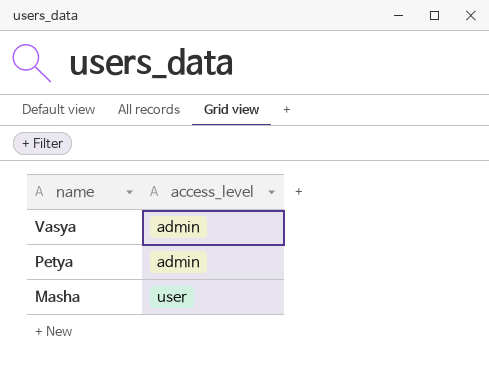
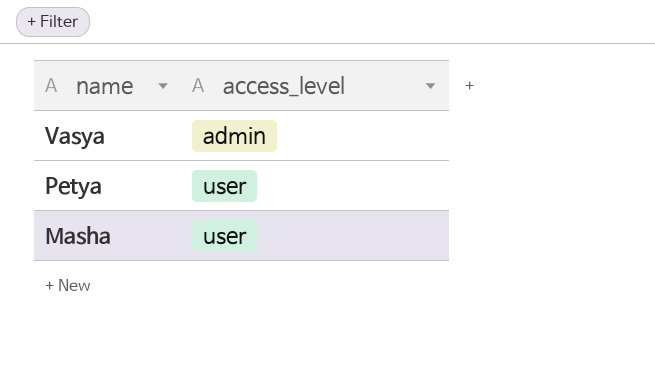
Petya | access_level: admin -> user

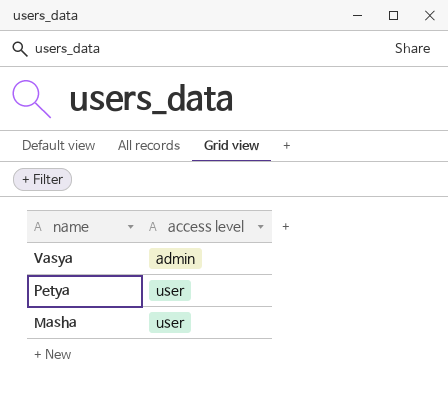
column name: access_level -> access level

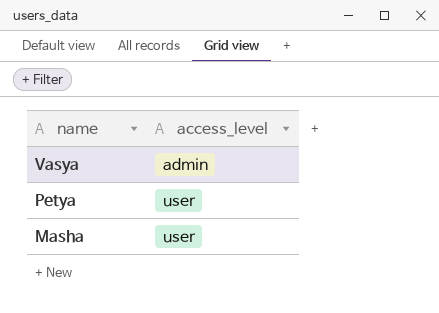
column name: access level -> access_level

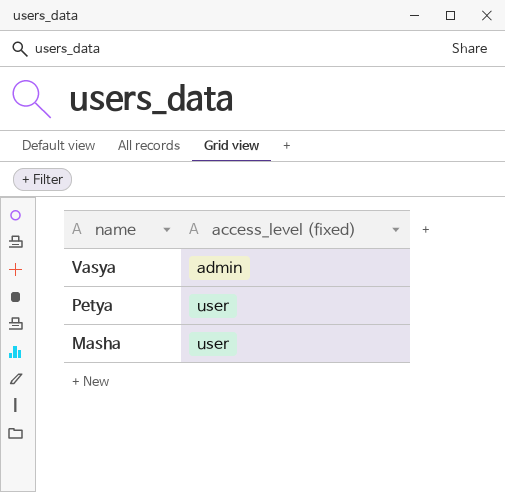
column name: access_level -> access_level (fixed)

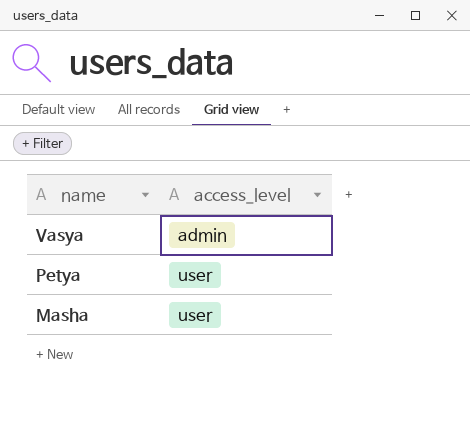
column name: access_level (fixed) -> access_level

